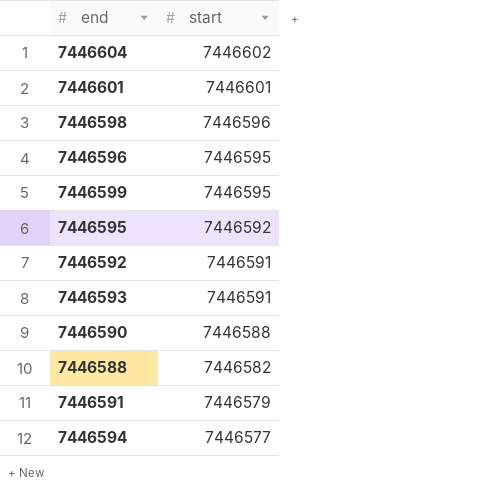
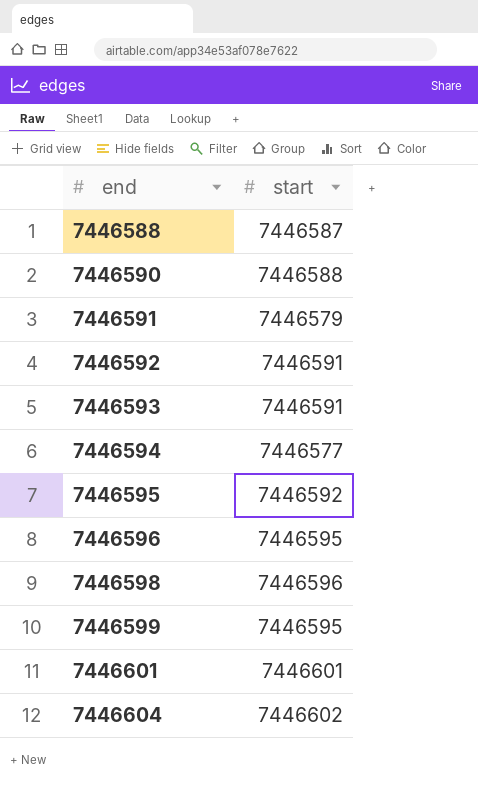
row order: start descending -> end ascending
7446588 | start: 7446582 -> 7446587

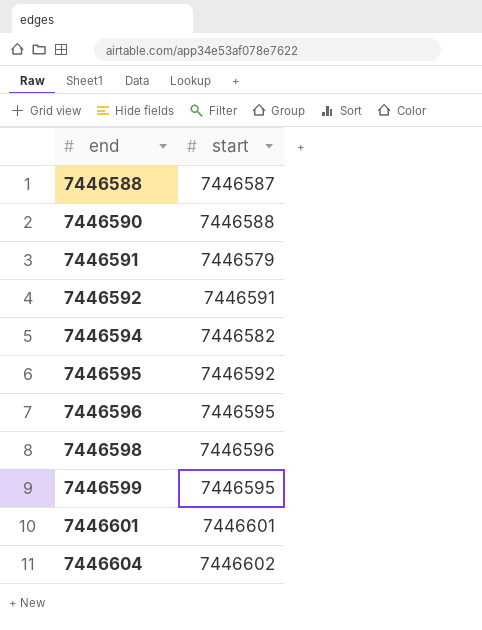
row 7446593: 7446591 -> none
7446594 | start: 7446577 -> 7446582

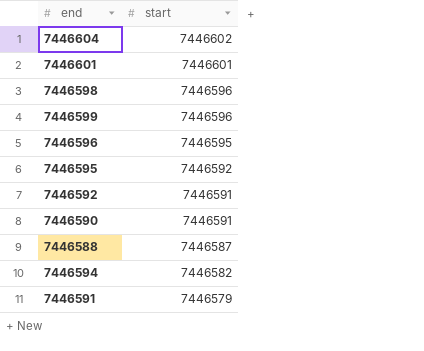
row order: end ascending -> start descending
7446599 | start: 7446595 -> 7446596
7446590 | start: 7446588 -> 7446591

